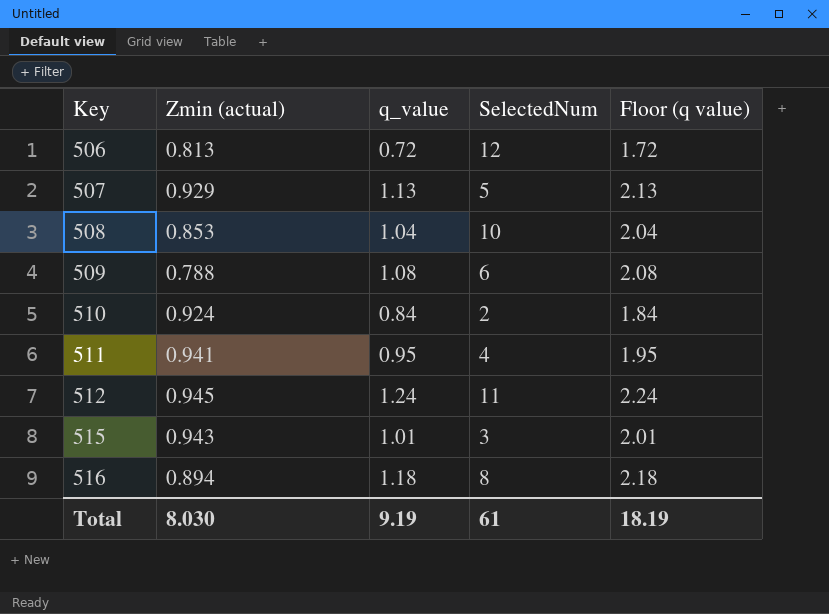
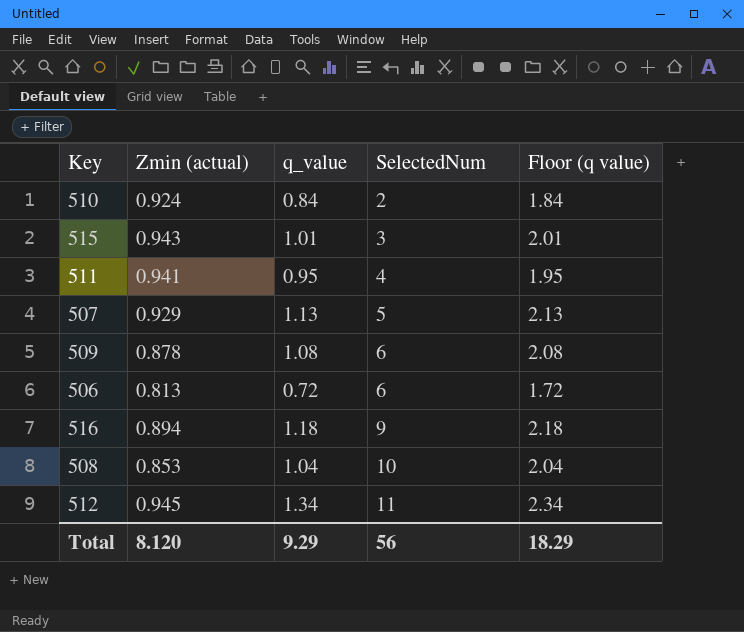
row order: Key ascending -> SelectedNum ascending
509 | Zmin (actual): 0.788 -> 0.878
506 | SelectedNum: 12 -> 6
516 | SelectedNum: 8 -> 9
512 | q_value: 1.24 -> 1.34
512 | Floor (q value): 2.24 -> 2.34
Total | Zmin (actual): 8.030 -> 8.120
Total | q_value: 9.19 -> 9.29
Total | SelectedNum: 61 -> 56
Total | Floor (q value): 18.19 -> 18.29

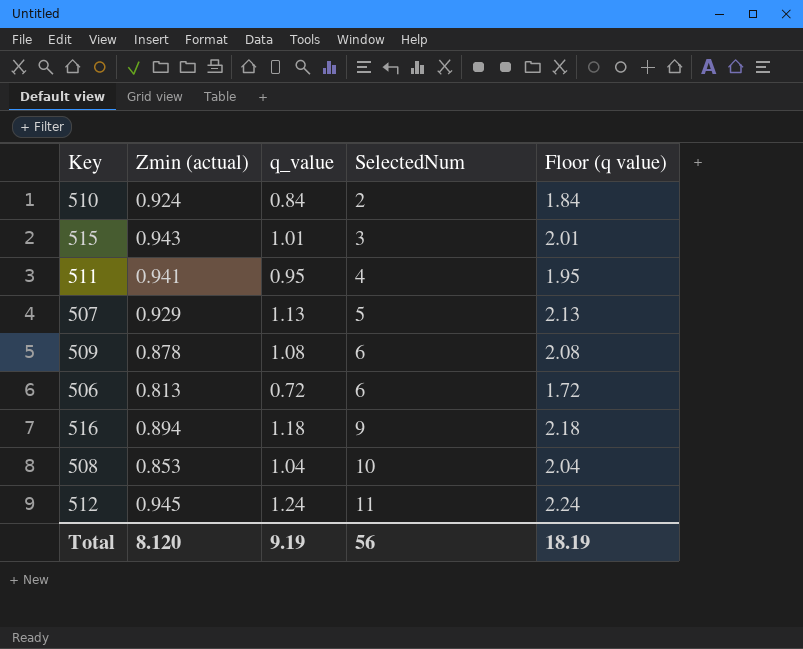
512 | q_value: 1.34 -> 1.24
512 | Floor (q value): 2.34 -> 2.24
Total | q_value: 9.29 -> 9.19
Total | Floor (q value): 18.29 -> 18.19

